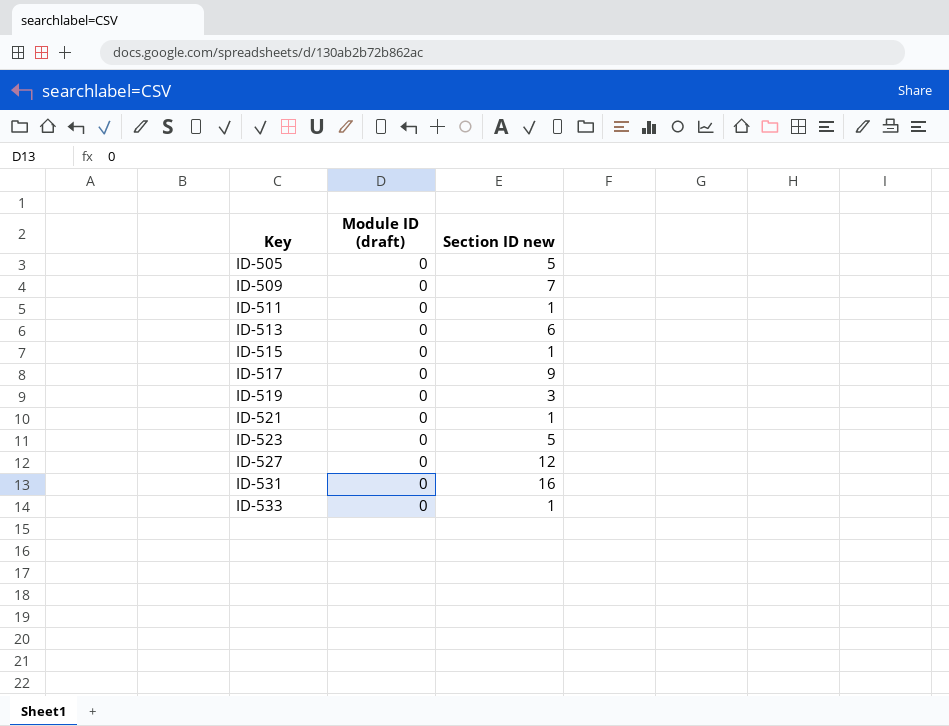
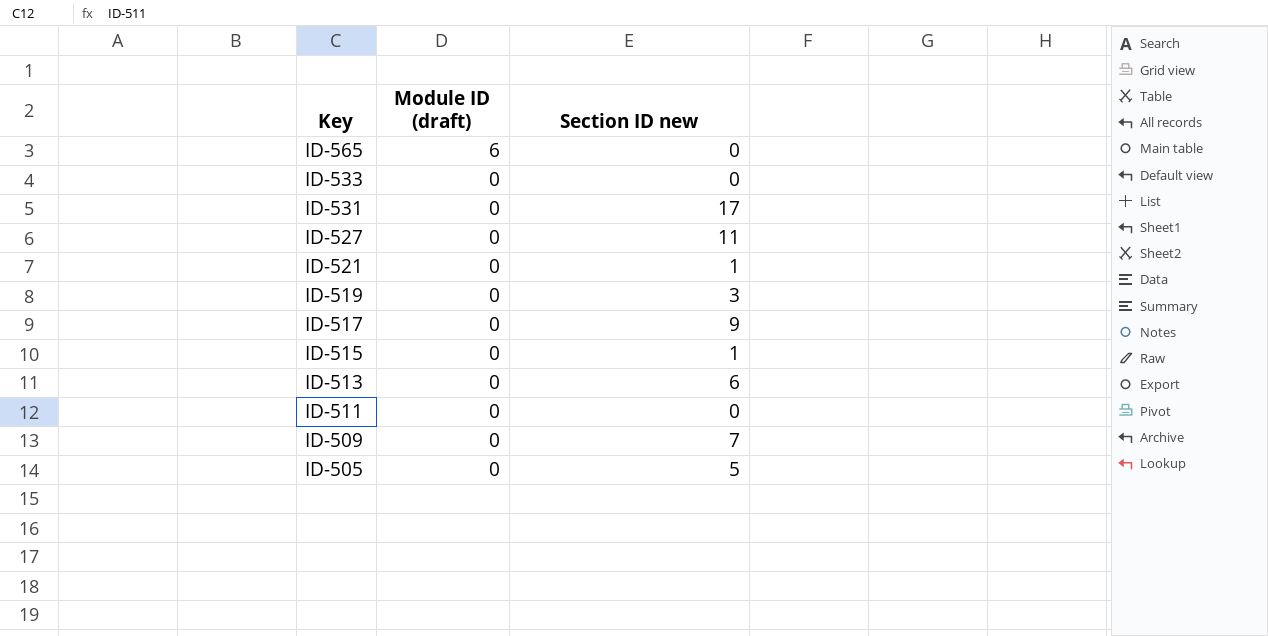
row order: Key ascending -> Key descending
row ID-523: 0 | 5 -> none
row ID-565: none -> 6 | 0
ID-533 | Section ID new: 1 -> 0
ID-531 | Section ID new: 16 -> 17
ID-527 | Section ID new: 12 -> 11
ID-511 | Section ID new: 1 -> 0

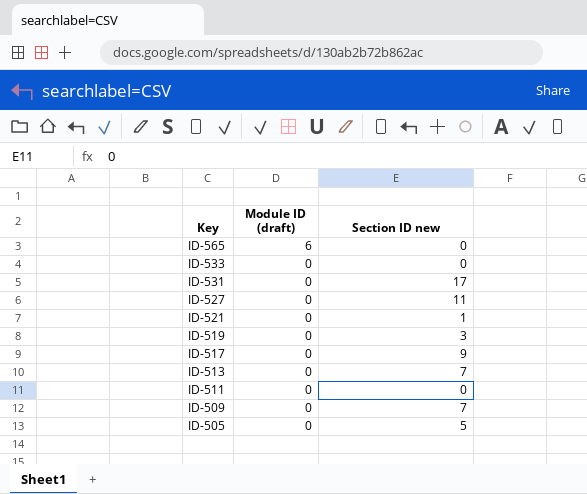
row ID-515: 0 | 1 -> none
ID-513 | Section ID new: 6 -> 7

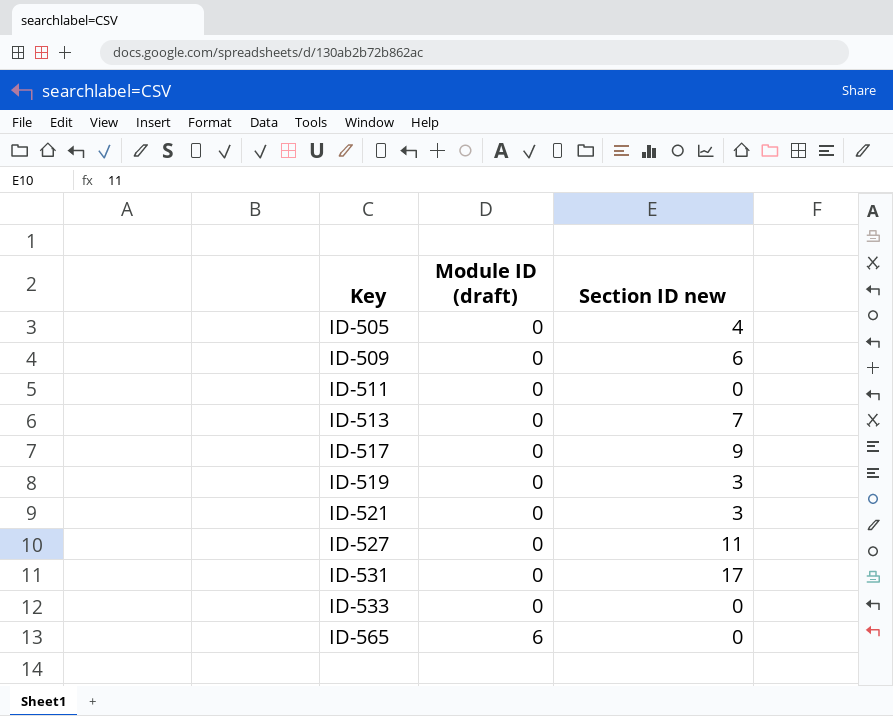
row order: Key descending -> Key ascending
ID-505 | Section ID new: 5 -> 4
ID-509 | Section ID new: 7 -> 6
ID-521 | Section ID new: 1 -> 3

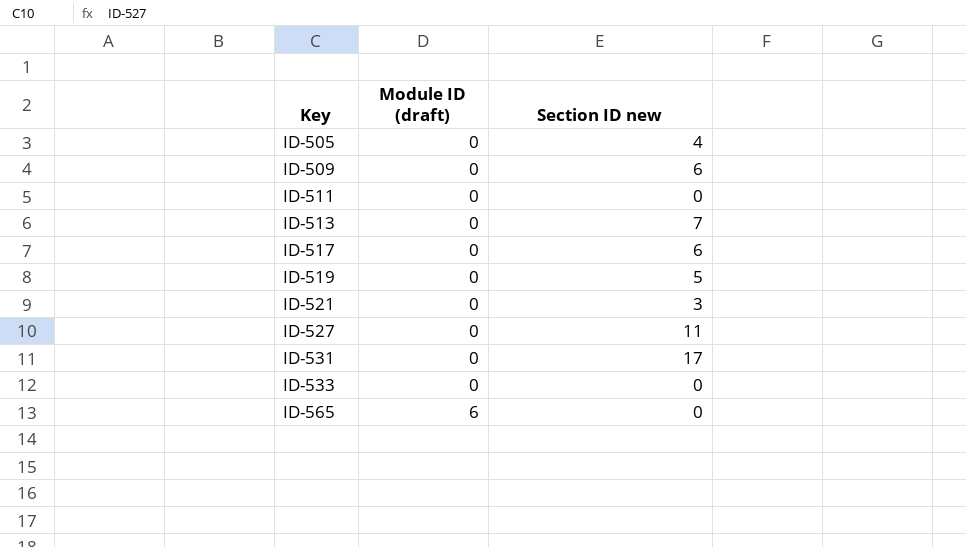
ID-517 | Section ID new: 9 -> 6
ID-519 | Section ID new: 3 -> 5

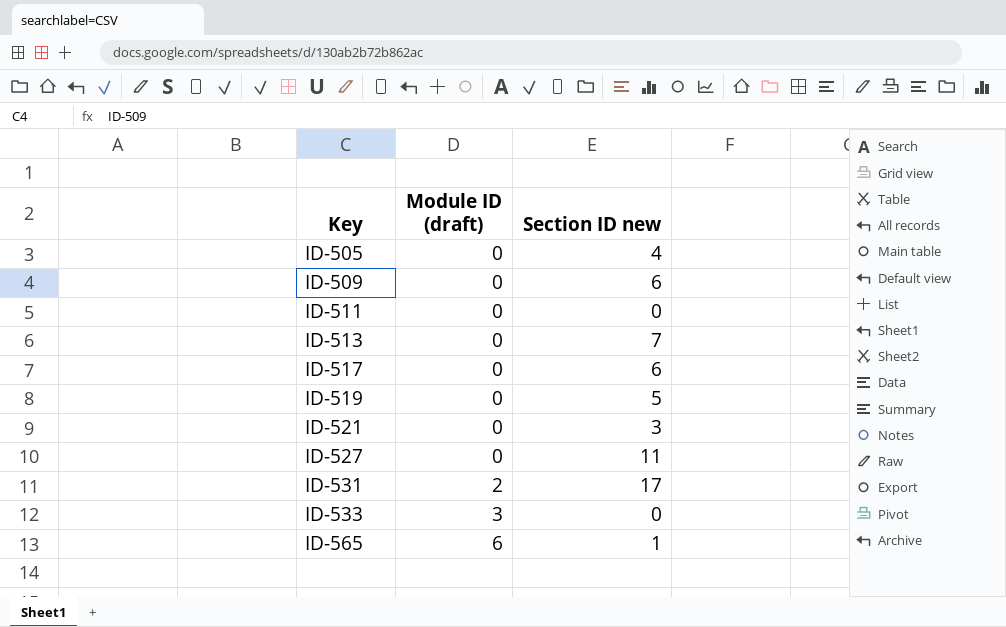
ID-531 | Module ID (draft): 0 -> 2
ID-533 | Module ID (draft): 0 -> 3
ID-565 | Section ID new: 0 -> 1

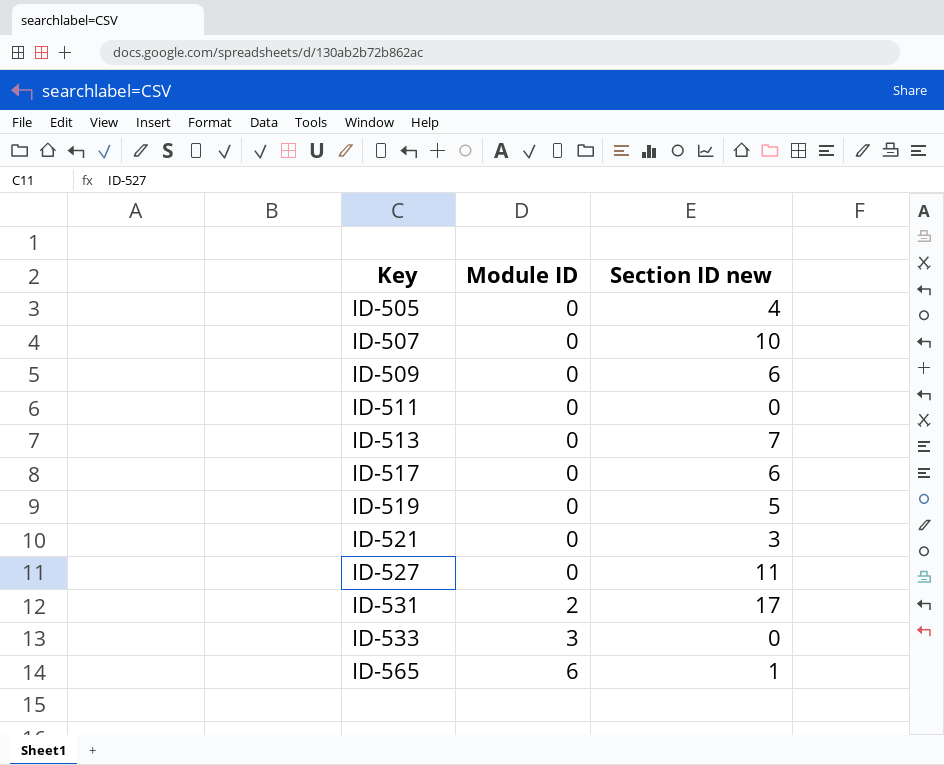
column name: Module ID (draft) -> Module ID
row ID-507: none -> 0 | 10

